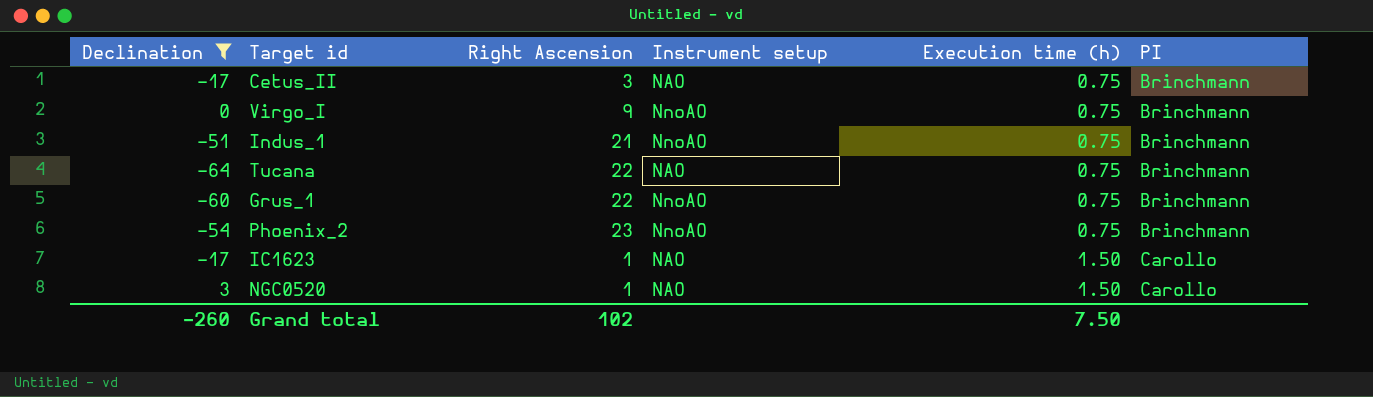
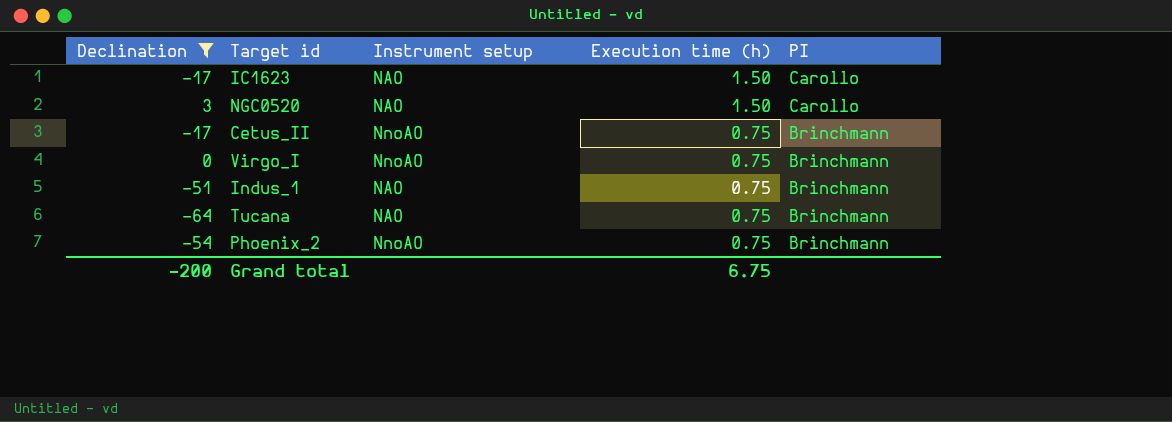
row order: Execution time (h) ascending -> Execution time (h) descending
column Right Ascension | position: 3 -> none
row Grus_1: -60 | 22 | NnoAO | 0.75 | Brinchmann -> none
Cetus_II | Instrument setup: NAO -> NnoAO
Indus_1 | Instrument setup: NnoAO -> NAO
Grand total | Declination: -260 -> -200
Grand total | Execution time (h): 7.50 -> 6.75

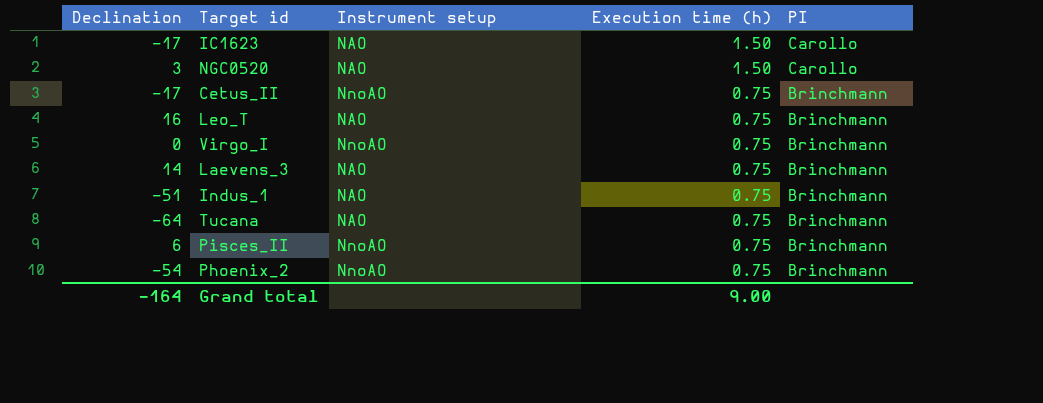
filter: Declination <= 3 -> none
Grand total | Declination: -200 -> -164
Grand total | Execution time (h): 6.75 -> 9.00

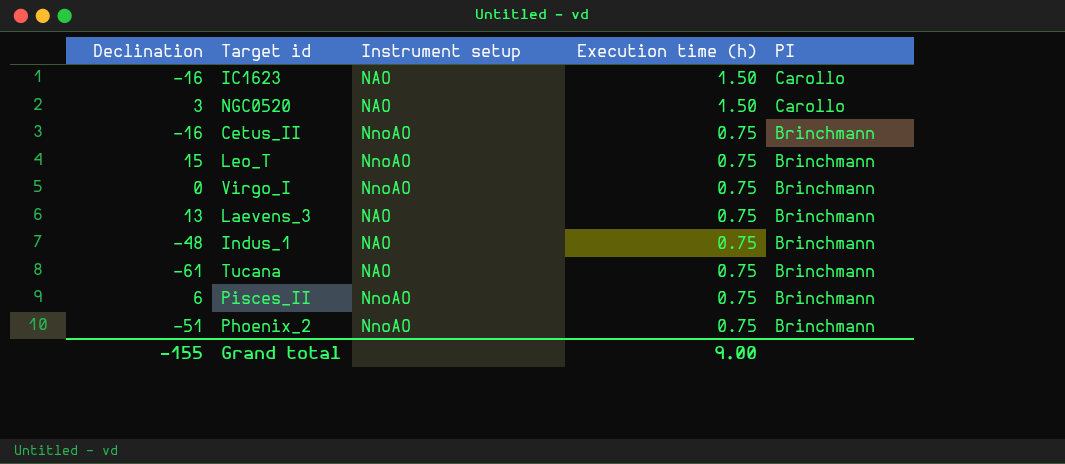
IC1623 | Declination: -17 -> -16
Cetus_II | Declination: -17 -> -16
Leo_T | Declination: 16 -> 15
Leo_T | Instrument setup: NAO -> NnoAO
Laevens_3 | Declination: 14 -> 13
Indus_1 | Declination: -51 -> -48
Tucana | Declination: -64 -> -61
Phoenix_2 | Declination: -54 -> -51
Grand total | Declination: -164 -> -155

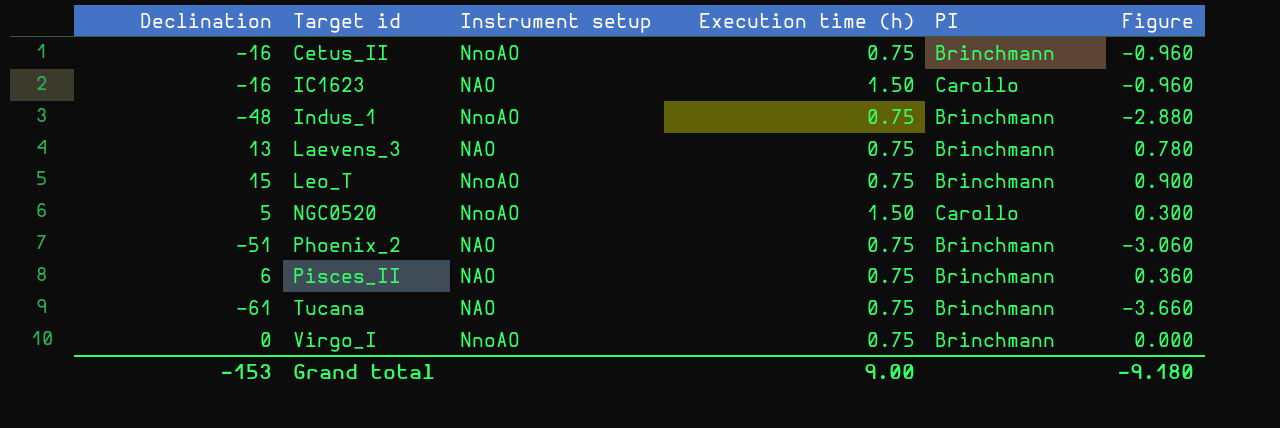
row order: Execution time (h) descending -> Target id ascending
column Figure | formula: none -> [Declination] * 0.06
Indus_1 | Instrument setup: NAO -> NnoAO
NGC0520 | Declination: 3 -> 5
NGC0520 | Instrument setup: NAO -> NnoAO
Phoenix_2 | Instrument setup: NnoAO -> NAO
Pisces_II | Instrument setup: NnoAO -> NAO
Grand total | Declination: -155 -> -153

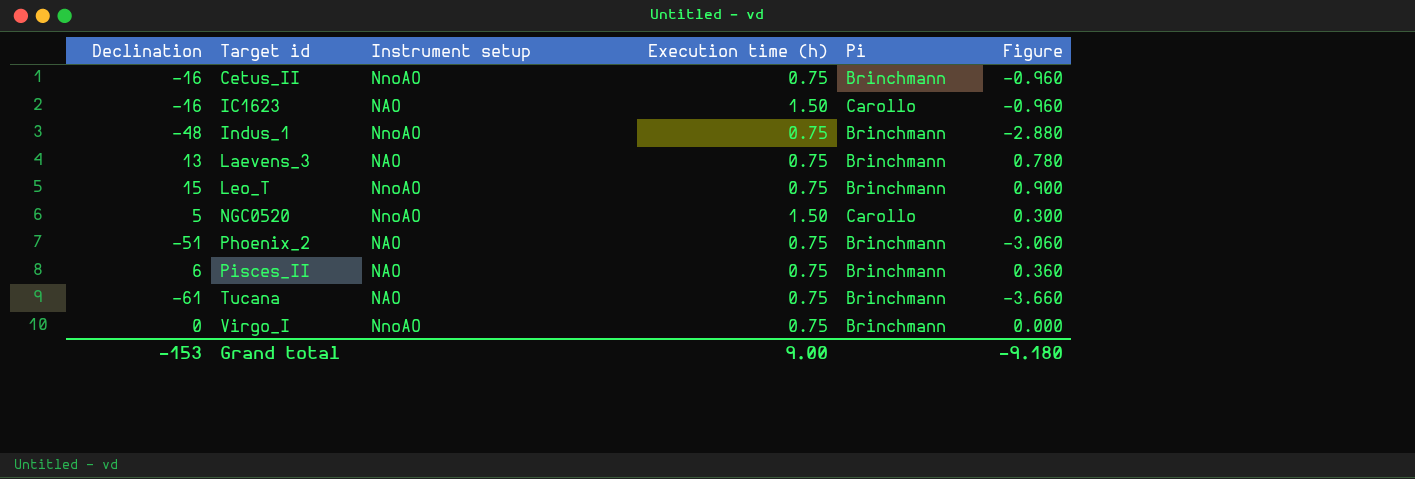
column name: PI -> Pi

